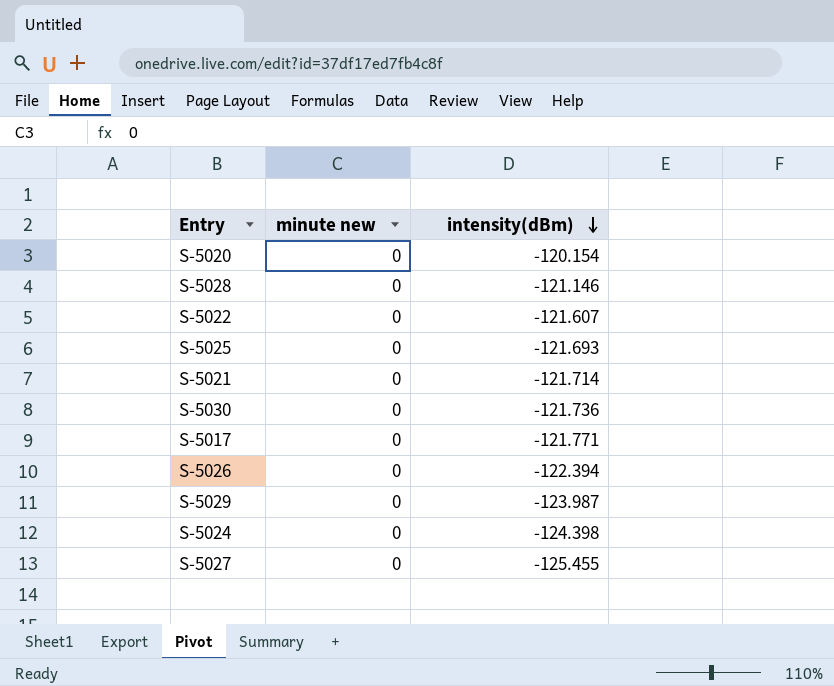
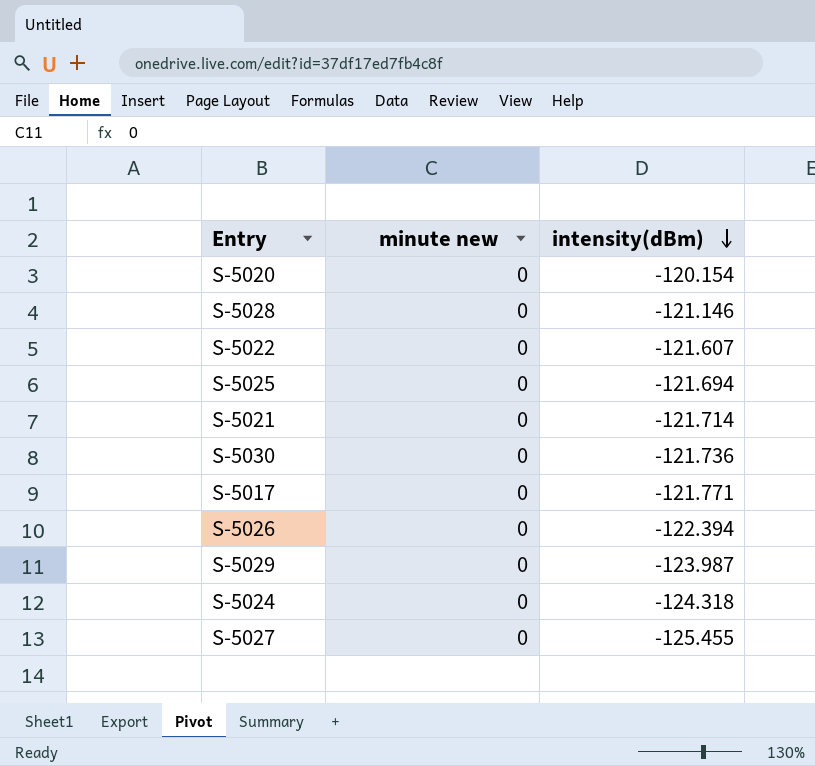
S-5025 | intensity(dBm): -121.693 -> -121.694
S-5024 | intensity(dBm): -124.398 -> -124.318

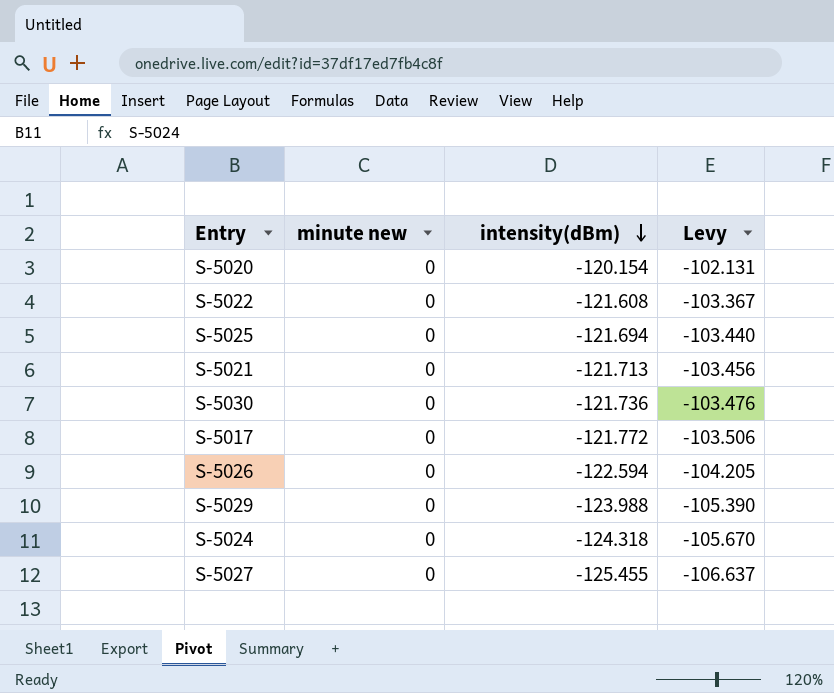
column Levy | formula: none -> [intensity(dBm)] * 0.85
row S-5028: 0 | -121.146 -> none
S-5022 | intensity(dBm): -121.607 -> -121.608
S-5021 | intensity(dBm): -121.714 -> -121.713
S-5017 | intensity(dBm): -121.771 -> -121.772
S-5026 | intensity(dBm): -122.394 -> -122.594
S-5029 | intensity(dBm): -123.987 -> -123.988

